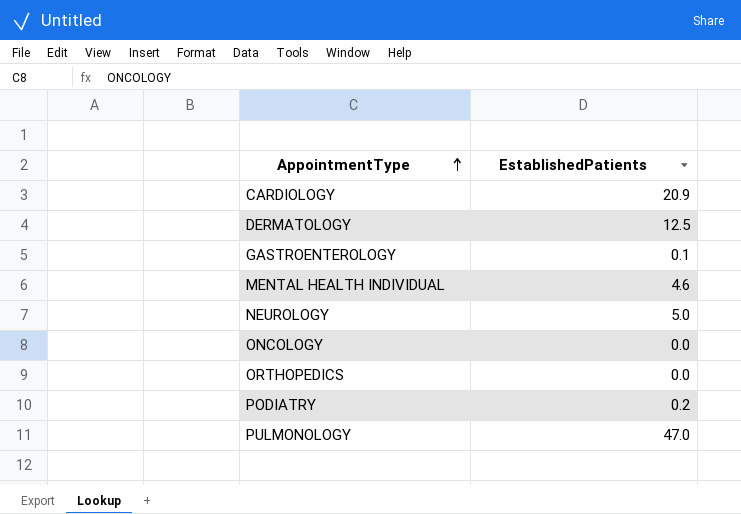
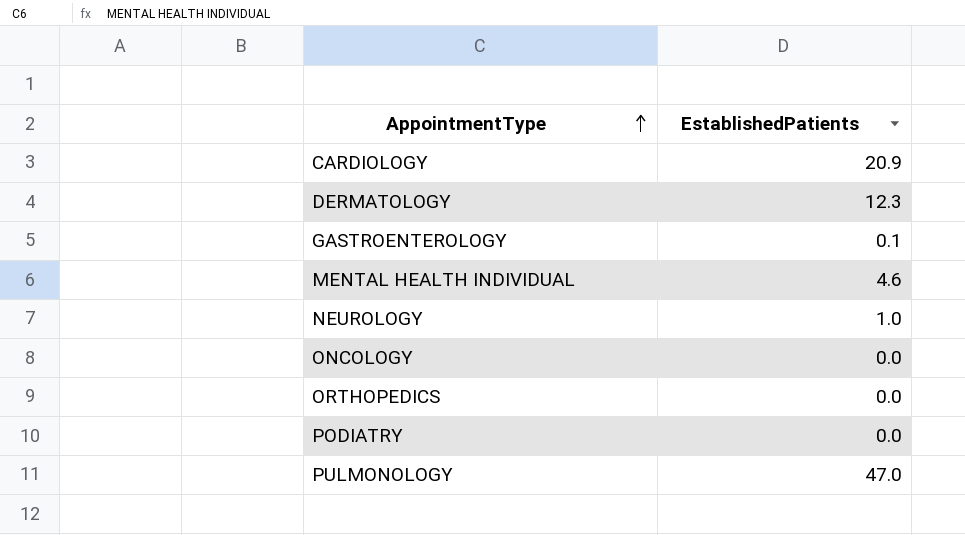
DERMATOLOGY | EstablishedPatients: 12.5 -> 12.3
NEUROLOGY | EstablishedPatients: 5.0 -> 1.0
PODIATRY | EstablishedPatients: 0.2 -> 0.0

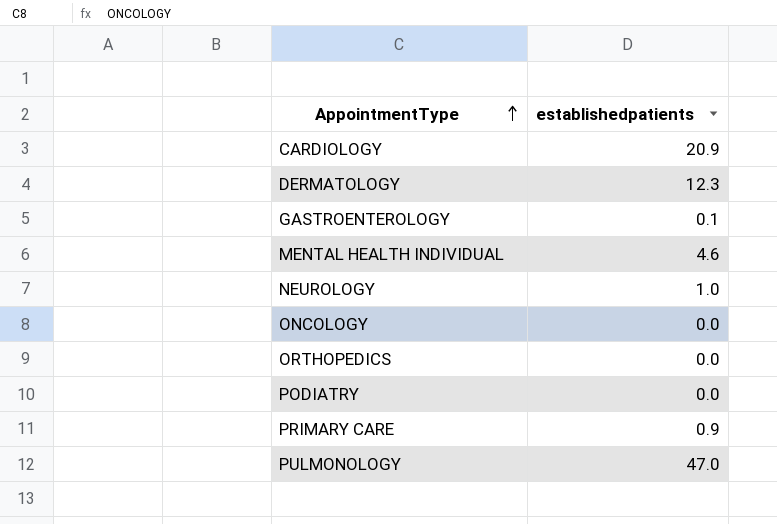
column name: EstablishedPatients -> establishedpatients
row PRIMARY CARE: none -> 0.9

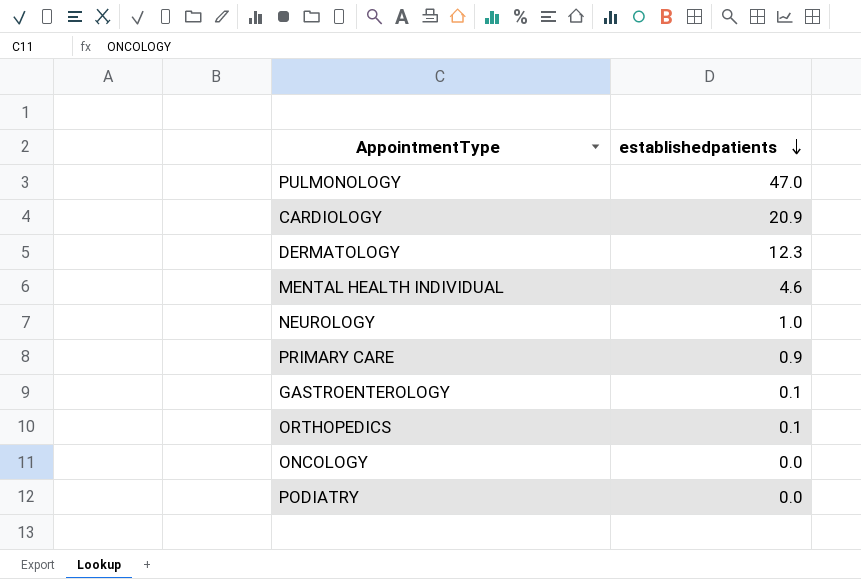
row order: AppointmentType ascending -> establishedpatients descending
ORTHOPEDICS | establishedpatients: 0.0 -> 0.1

